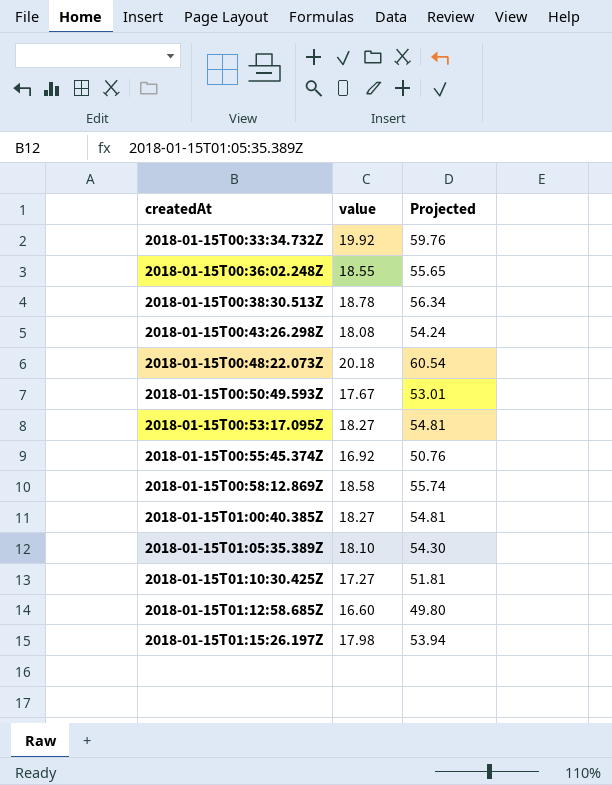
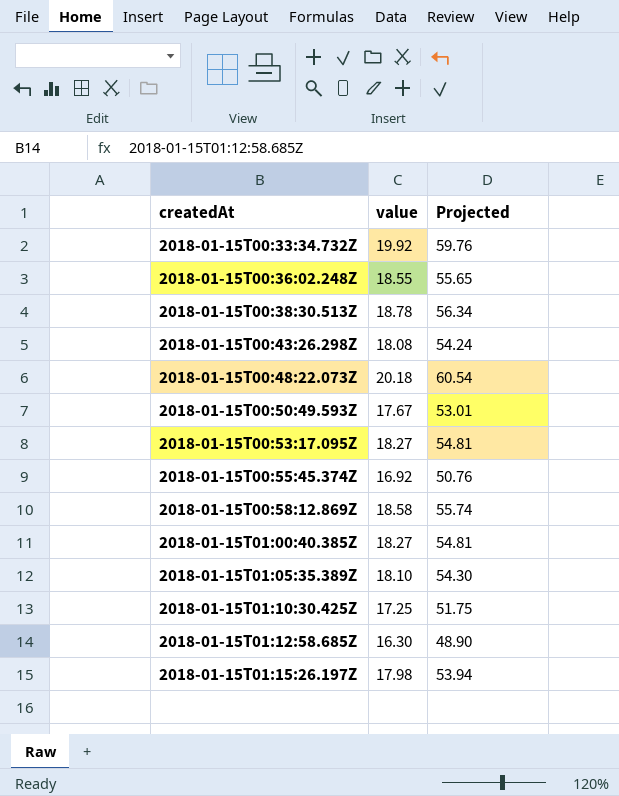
2018-01-15T01:10:30.425Z | value: 17.27 -> 17.25
2018-01-15T01:10:30.425Z | Projected: 51.81 -> 51.75
2018-01-15T01:12:58.685Z | value: 16.60 -> 16.30
2018-01-15T01:12:58.685Z | Projected: 49.80 -> 48.90

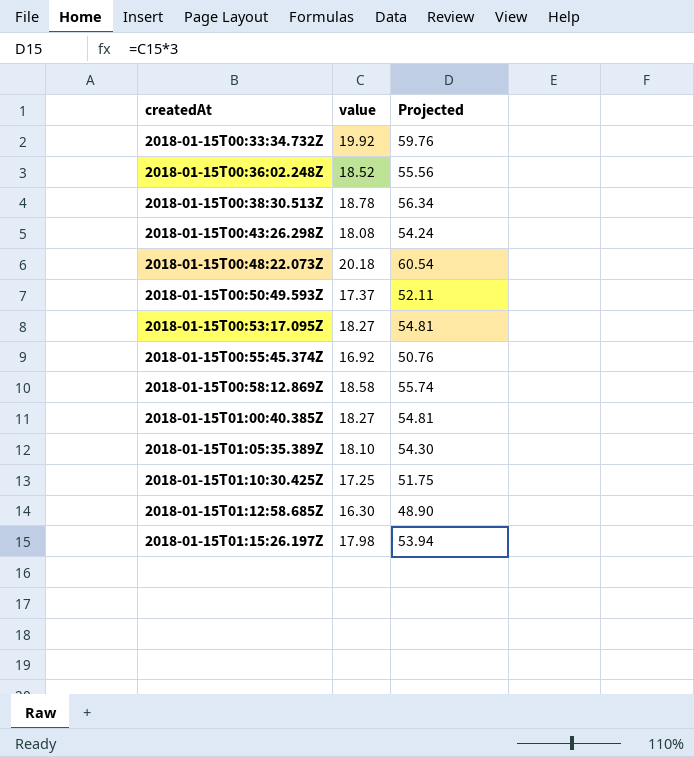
2018-01-15T00:36:02.248Z | value: 18.55 -> 18.52
2018-01-15T00:36:02.248Z | Projected: 55.65 -> 55.56
2018-01-15T00:50:49.593Z | value: 17.67 -> 17.37
2018-01-15T00:50:49.593Z | Projected: 53.01 -> 52.11

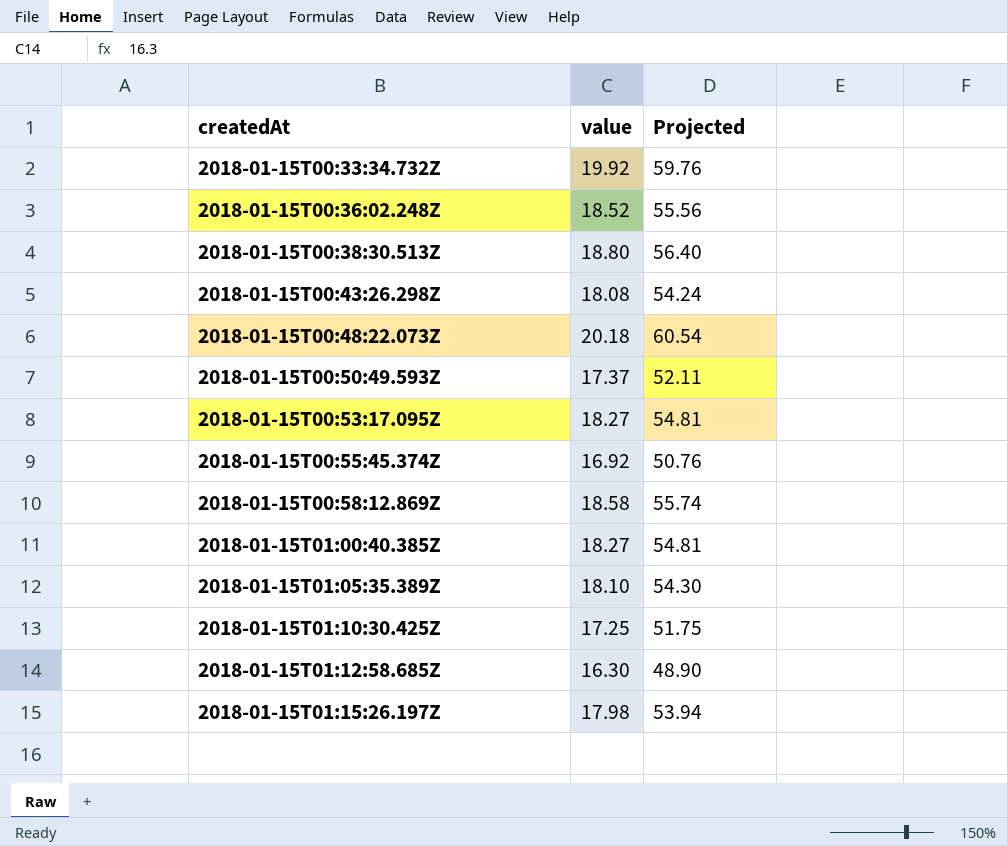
2018-01-15T00:38:30.513Z | value: 18.78 -> 18.80
2018-01-15T00:38:30.513Z | Projected: 56.34 -> 56.40

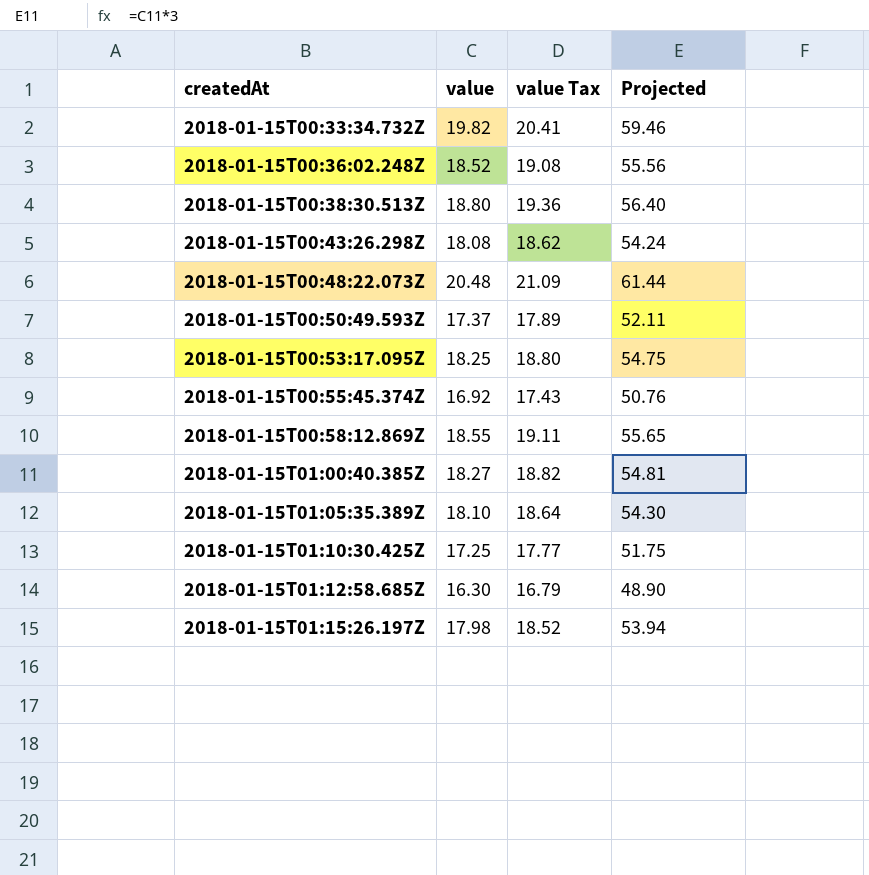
column value Tax | formula: none -> [value] * 1.03
2018-01-15T00:33:34.732Z | value: 19.92 -> 19.82
2018-01-15T00:33:34.732Z | Projected: 59.76 -> 59.46
2018-01-15T00:48:22.073Z | value: 20.18 -> 20.48
2018-01-15T00:48:22.073Z | Projected: 60.54 -> 61.44
2018-01-15T00:53:17.095Z | value: 18.27 -> 18.25
2018-01-15T00:53:17.095Z | Projected: 54.81 -> 54.75
2018-01-15T00:58:12.869Z | value: 18.58 -> 18.55
2018-01-15T00:58:12.869Z | Projected: 55.74 -> 55.65

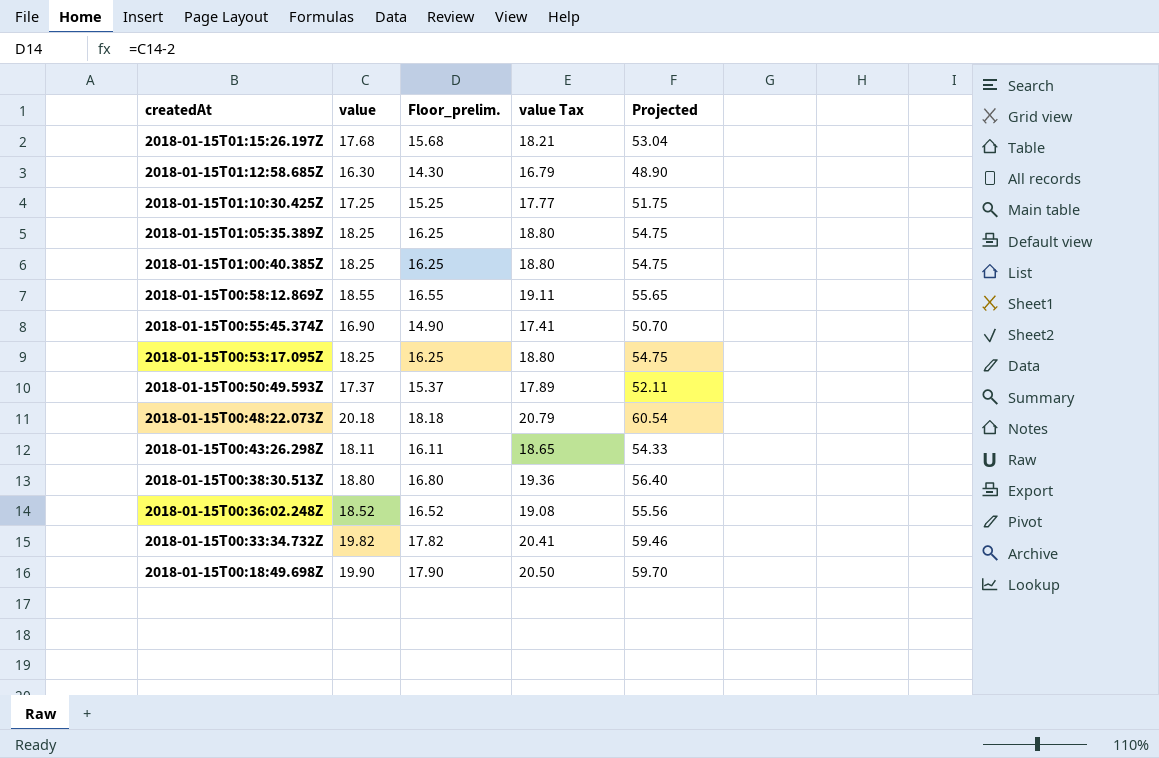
row order: createdAt ascending -> createdAt descending
column Floor_prelim. | formula: none -> [value] - 2
2018-01-15T01:15:26.197Z | value: 17.98 -> 17.68
2018-01-15T01:15:26.197Z | value Tax: 18.52 -> 18.21
2018-01-15T01:15:26.197Z | Projected: 53.94 -> 53.04
2018-01-15T01:05:35.389Z | value: 18.10 -> 18.25
2018-01-15T01:05:35.389Z | value Tax: 18.64 -> 18.80
2018-01-15T01:05:35.389Z | Projected: 54.30 -> 54.75
2018-01-15T01:00:40.385Z | value: 18.27 -> 18.25
2018-01-15T01:00:40.385Z | value Tax: 18.82 -> 18.80
2018-01-15T01:00:40.385Z | Projected: 54.81 -> 54.75
2018-01-15T00:55:45.374Z | value: 16.92 -> 16.90
2018-01-15T00:55:45.374Z | value Tax: 17.43 -> 17.41
2018-01-15T00:55:45.374Z | Projected: 50.76 -> 50.70
2018-01-15T00:48:22.073Z | value: 20.48 -> 20.18
2018-01-15T00:48:22.073Z | value Tax: 21.09 -> 20.79
2018-01-15T00:48:22.073Z | Projected: 61.44 -> 60.54
2018-01-15T00:43:26.298Z | value: 18.08 -> 18.11
2018-01-15T00:43:26.298Z | value Tax: 18.62 -> 18.65
2018-01-15T00:43:26.298Z | Projected: 54.24 -> 54.33
row 2018-01-15T00:18:49.698Z: none -> 19.90 | 17.90 | 20.50 | 59.70

